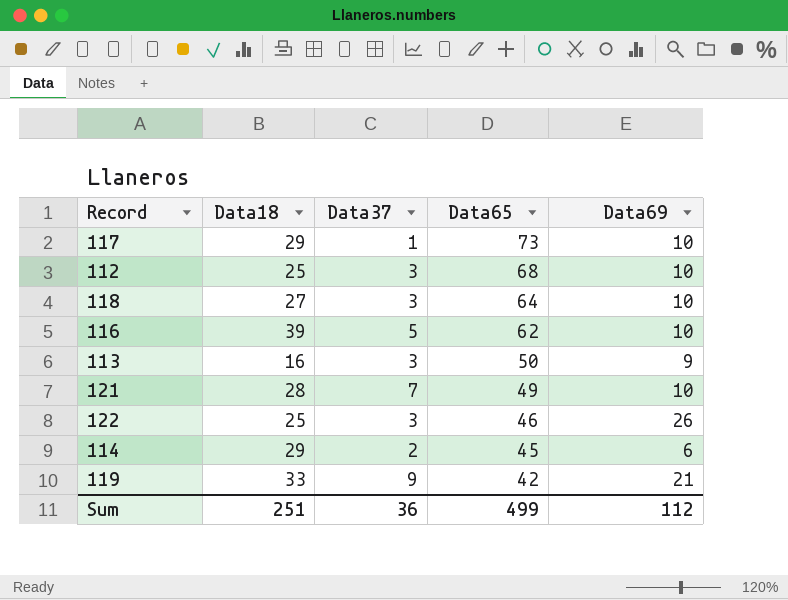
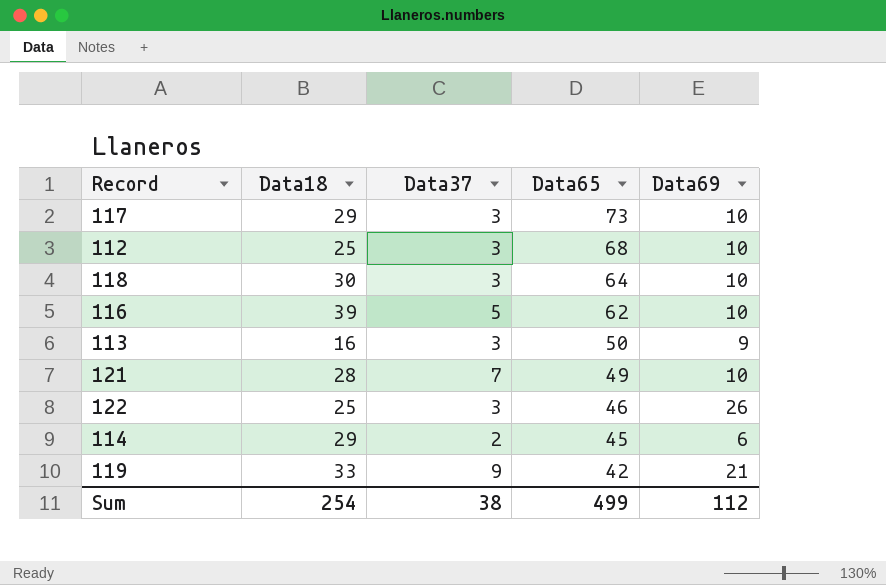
117 | Data37: 1 -> 3
118 | Data18: 27 -> 30
Sum | Data18: 251 -> 254
Sum | Data37: 36 -> 38

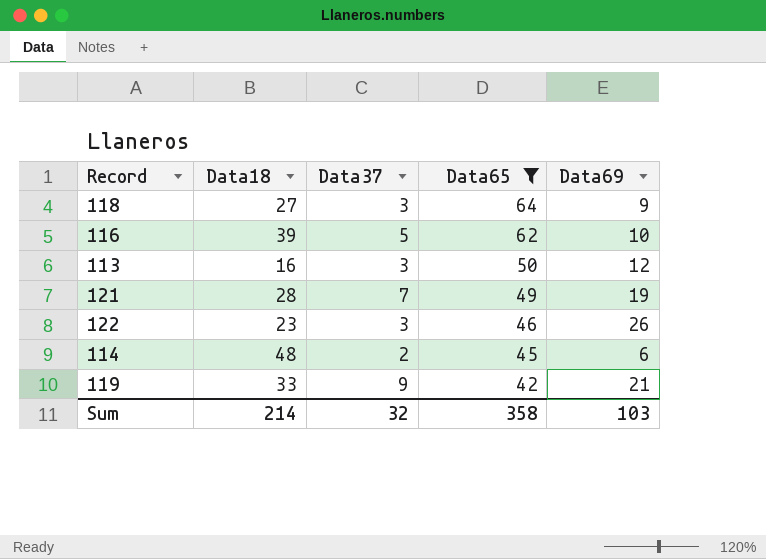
filter: none -> Data65 <= 64
118 | Data18: 30 -> 27
118 | Data69: 10 -> 9
113 | Data69: 9 -> 12
121 | Data69: 10 -> 19
122 | Data18: 25 -> 23
114 | Data18: 29 -> 48
Sum | Data18: 254 -> 214
Sum | Data37: 38 -> 32
Sum | Data65: 499 -> 358
Sum | Data69: 112 -> 103

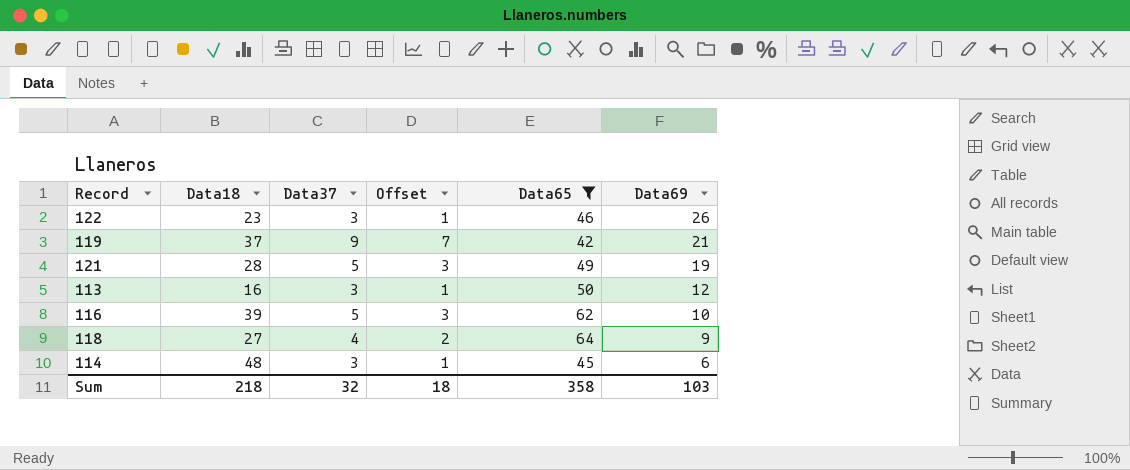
row order: Data65 descending -> Data69 descending
column Offset | formula: none -> [Data37] - 2
119 | Data18: 33 -> 37
121 | Data37: 7 -> 5
118 | Data37: 3 -> 4
114 | Data37: 2 -> 3
Sum | Data18: 214 -> 218

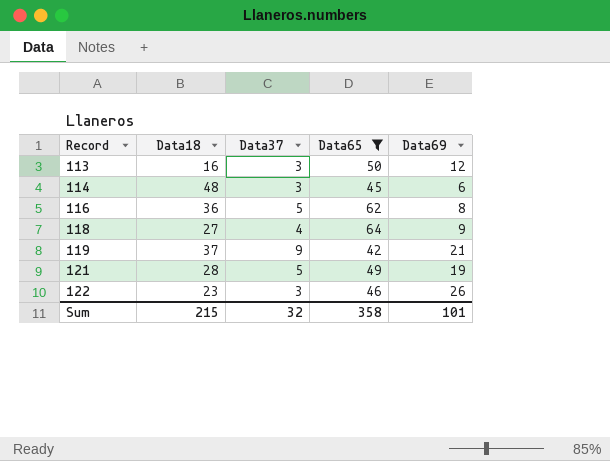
row order: Data69 descending -> Record ascending
column Offset | formula: [Data37] - 2 -> none
116 | Data18: 39 -> 36
116 | Data69: 10 -> 8
Sum | Data18: 218 -> 215
Sum | Data69: 103 -> 101

